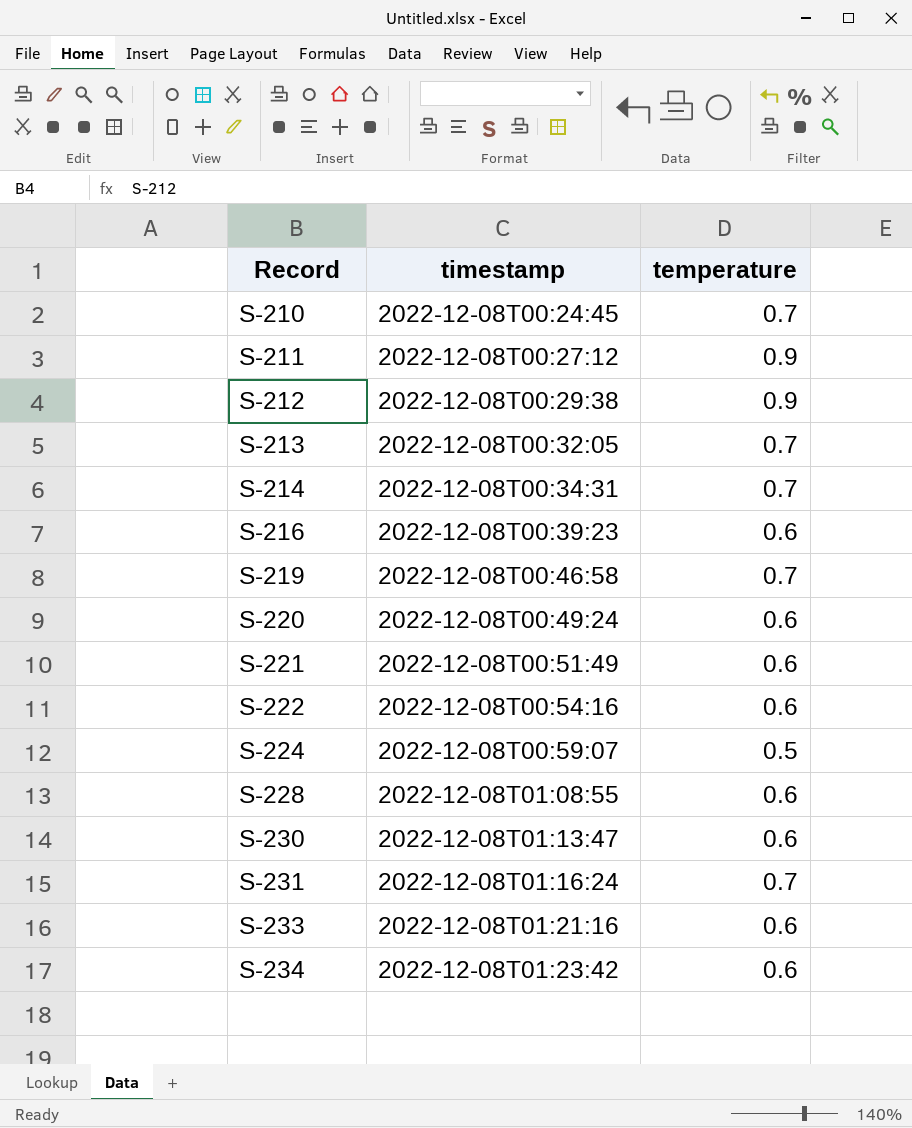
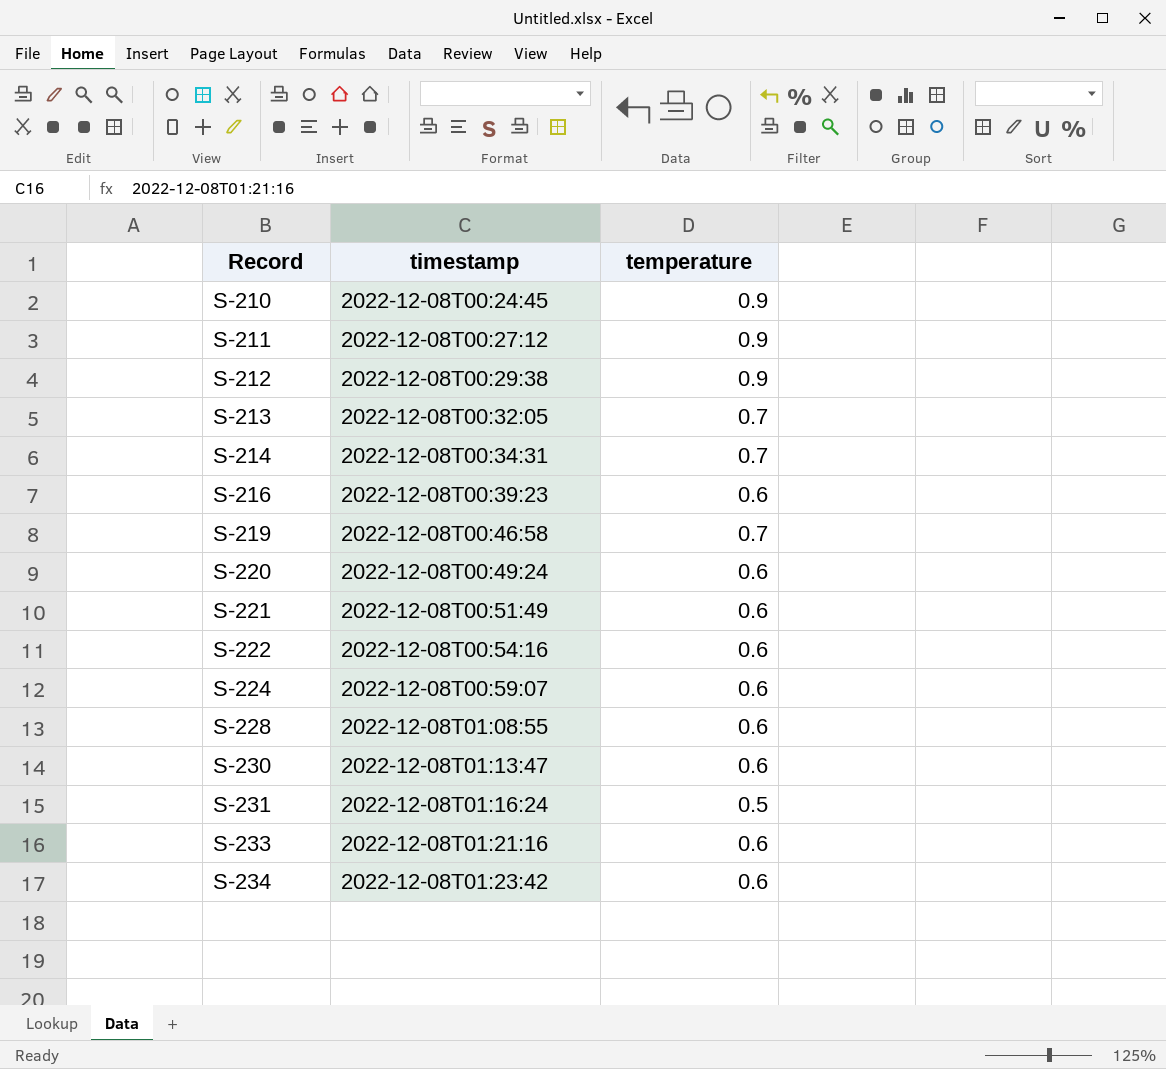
S-210 | temperature: 0.7 -> 0.9
S-224 | temperature: 0.5 -> 0.6
S-231 | temperature: 0.7 -> 0.5

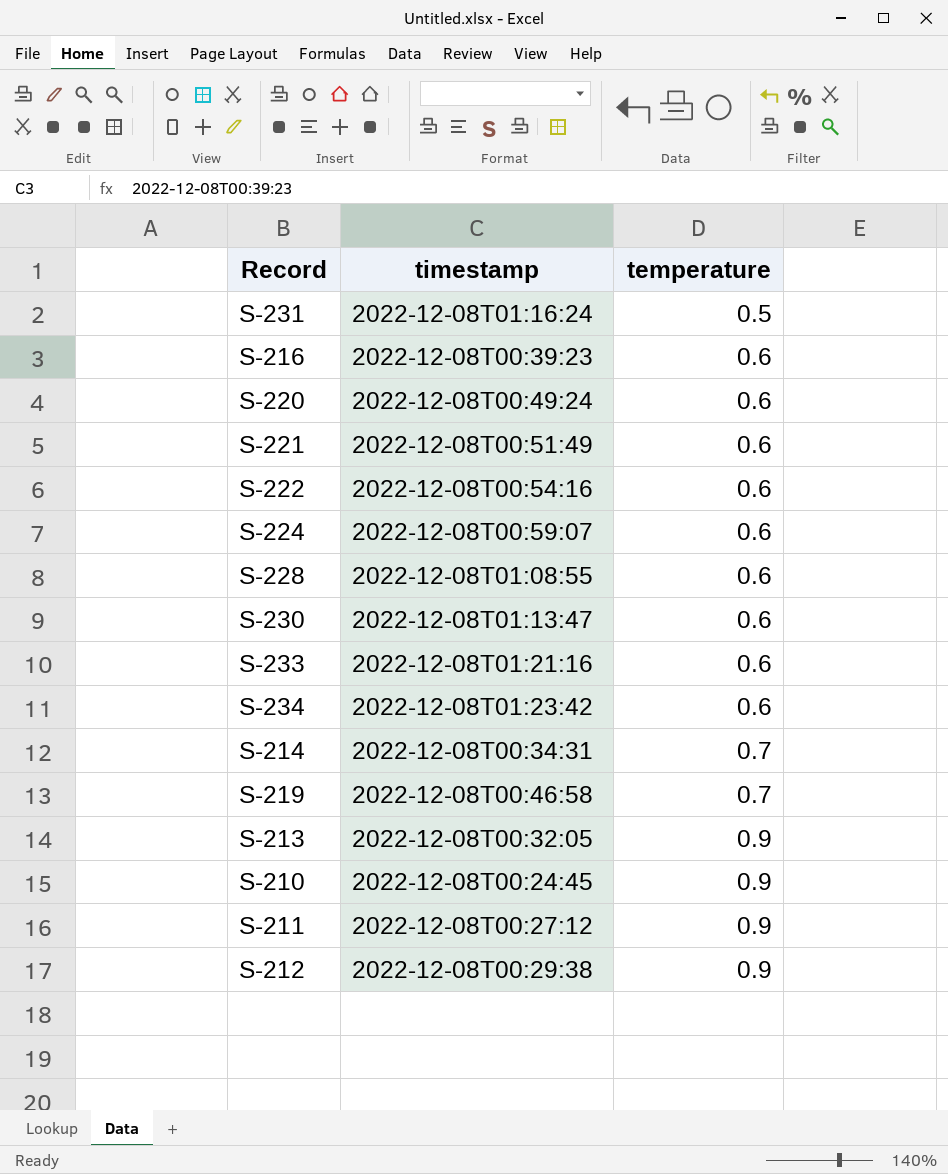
row order: Record ascending -> temperature ascending
S-213 | temperature: 0.7 -> 0.9

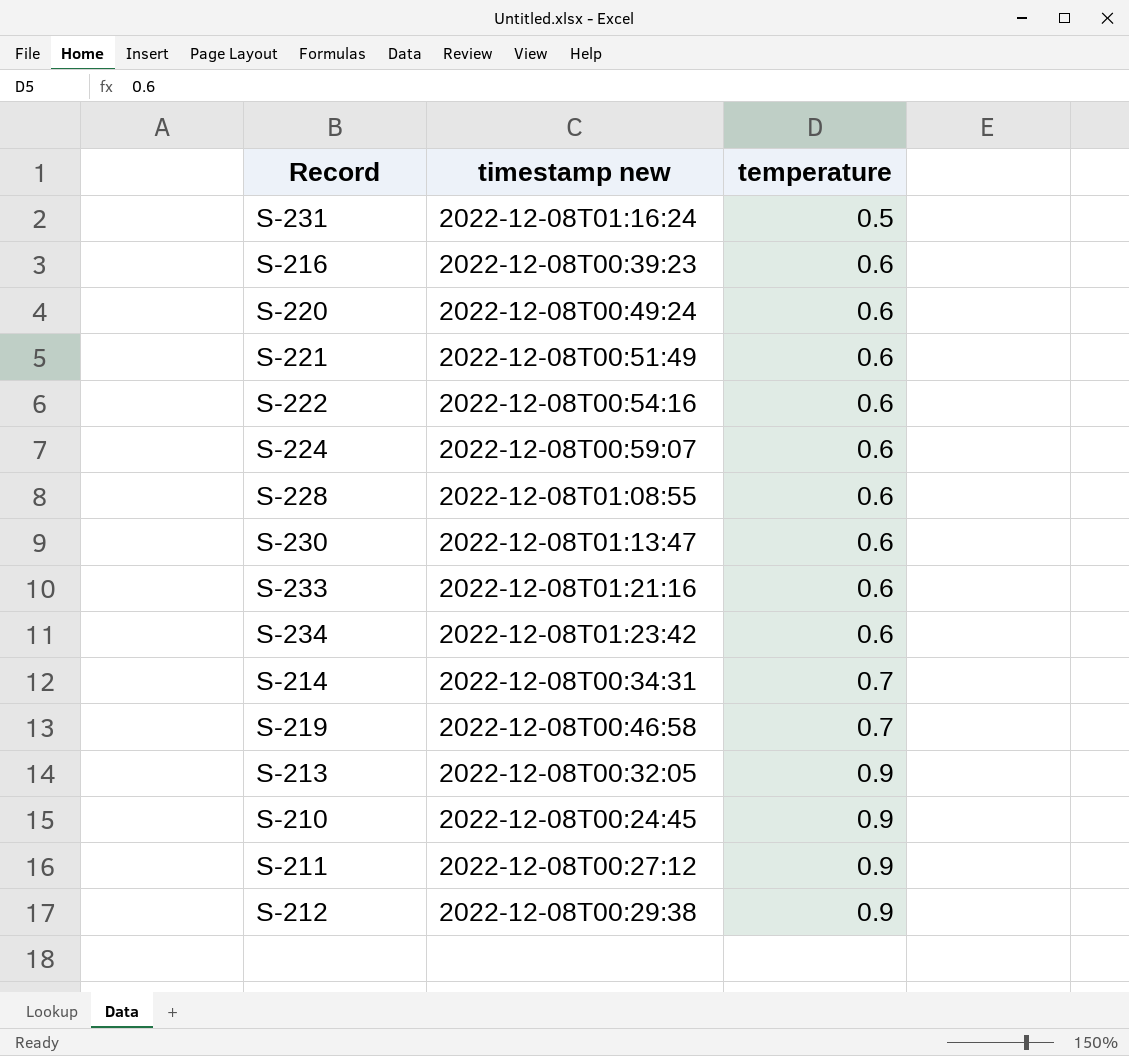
column name: timestamp -> timestamp new

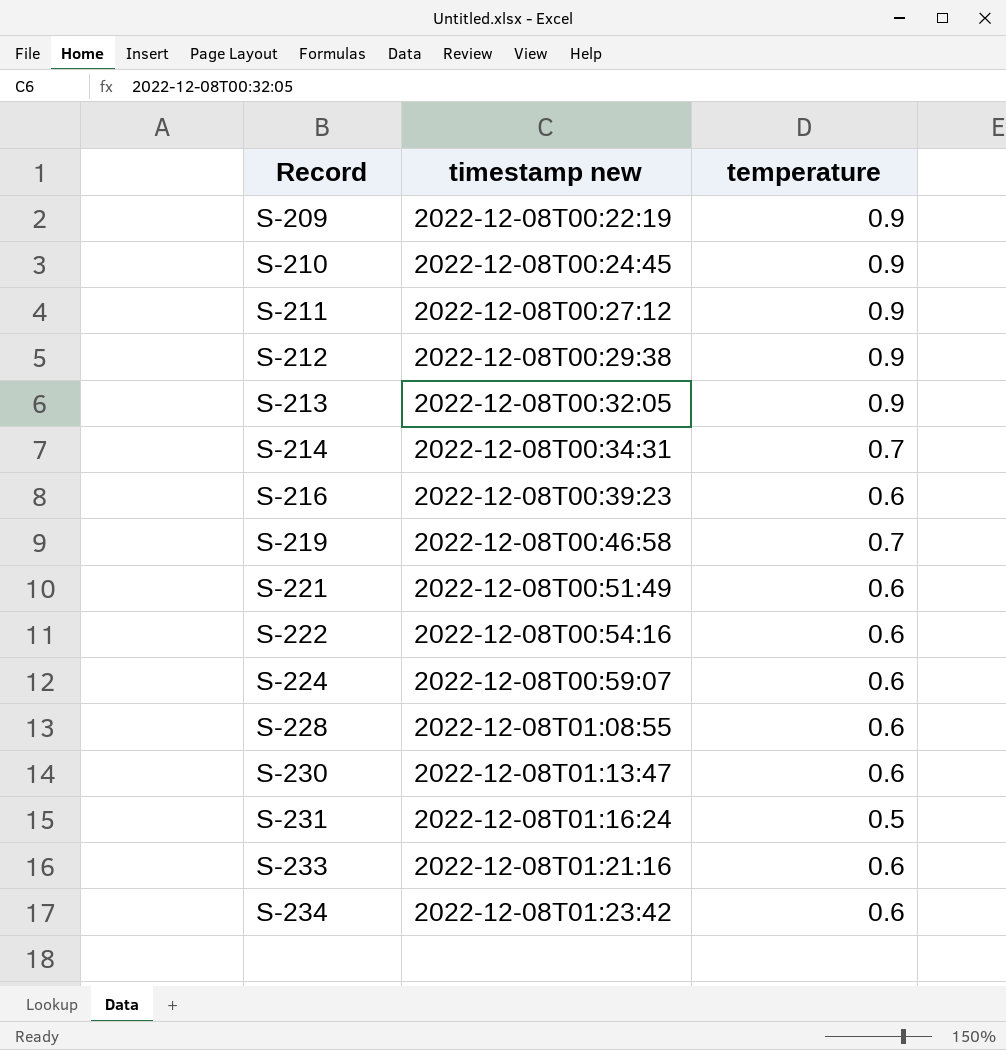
row order: temperature ascending -> Record ascending
row S-220: 2022-12-08T00:49:24 | 0.6 -> none
row S-209: none -> 2022-12-08T00:22:19 | 0.9

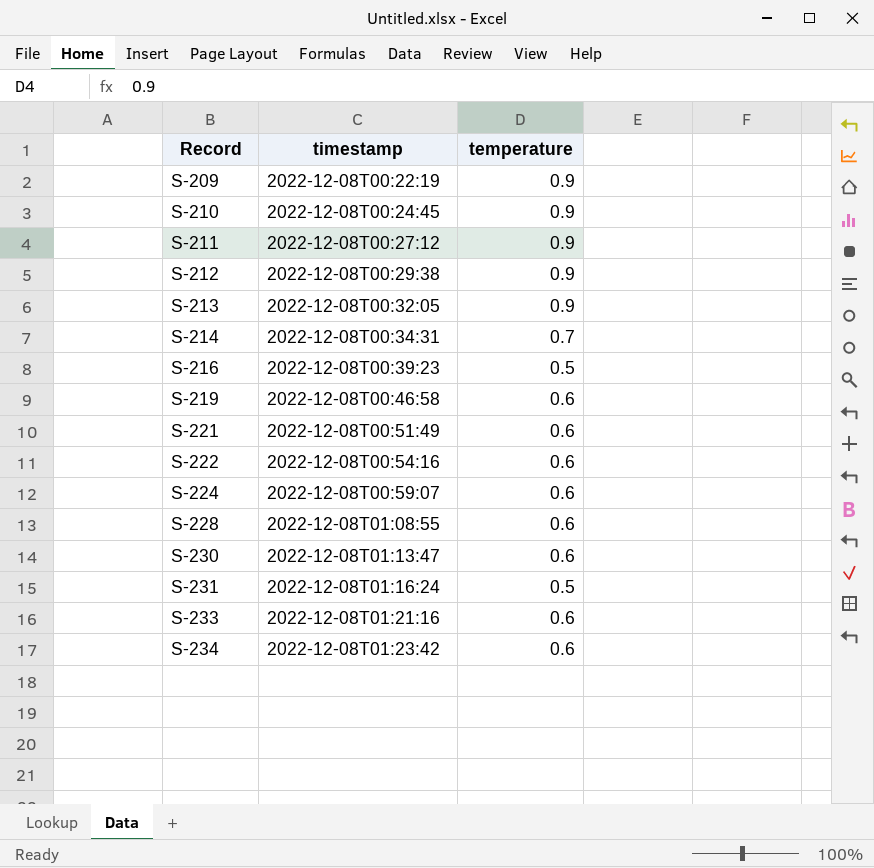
column name: timestamp new -> timestamp
S-216 | temperature: 0.6 -> 0.5
S-219 | temperature: 0.7 -> 0.6

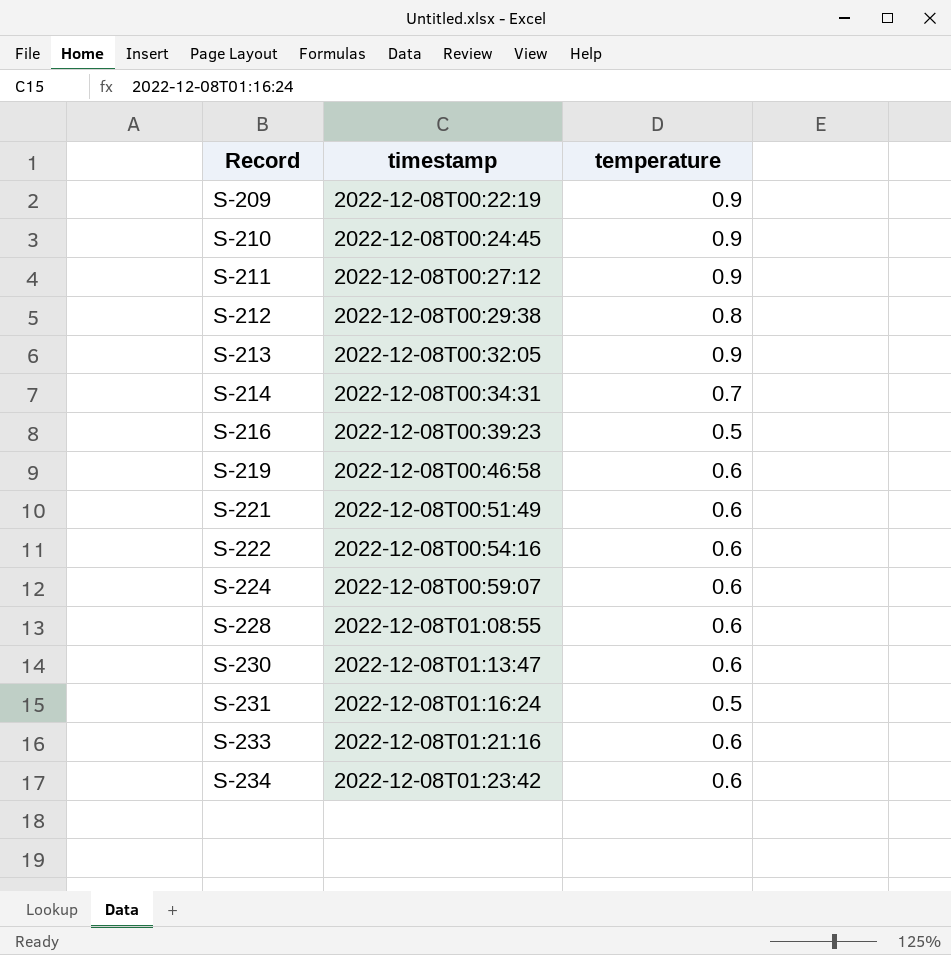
S-212 | temperature: 0.9 -> 0.8

